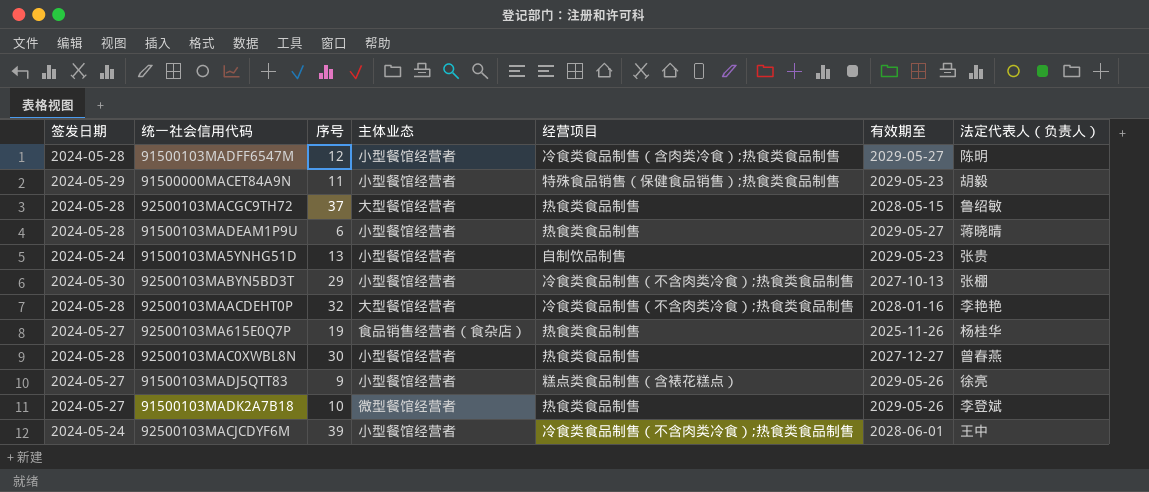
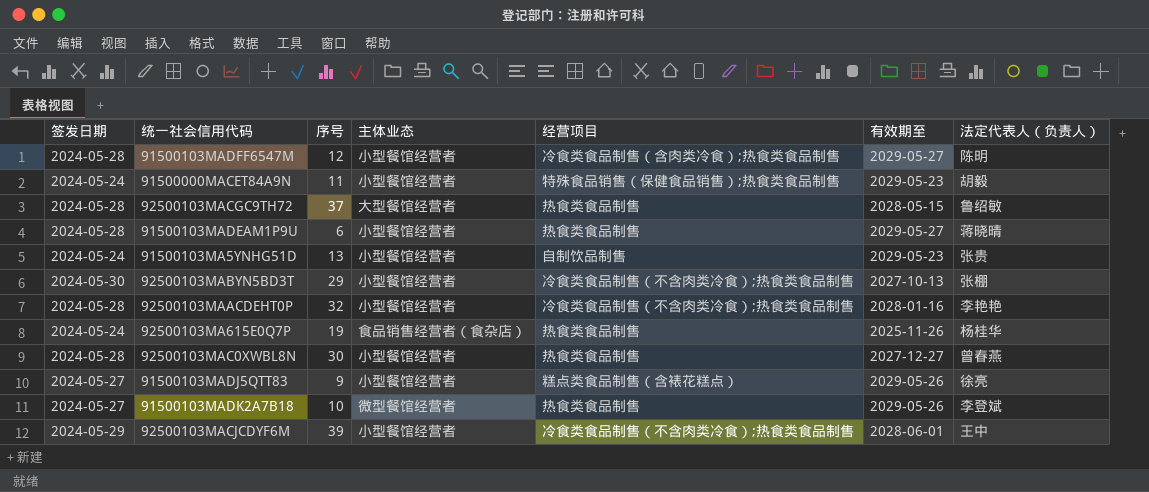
91500000MACET84A9N | 签发日期: 2024-05-29 -> 2024-05-24
92500103MAACDEHT0P | 主体业态: 大型餐馆经营者 -> 小型餐馆经营者
92500103MA615E0Q7P | 签发日期: 2024-05-27 -> 2024-05-24
92500103MACJCDYF6M | 签发日期: 2024-05-24 -> 2024-05-29

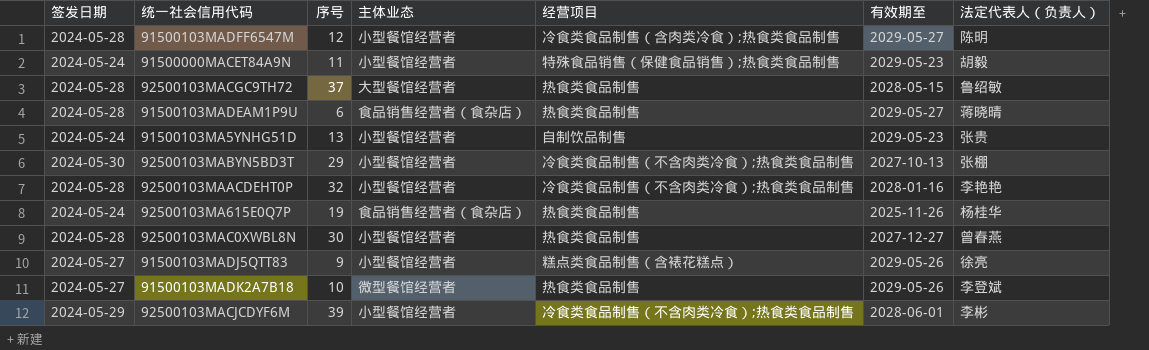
91500103MADEAM1P9U | 主体业态: 小型餐馆经营者 -> 食品销售经营者（食杂店）
92500103MACJCDYF6M | 法定代表人（负责人）: 王中 -> 李彬

